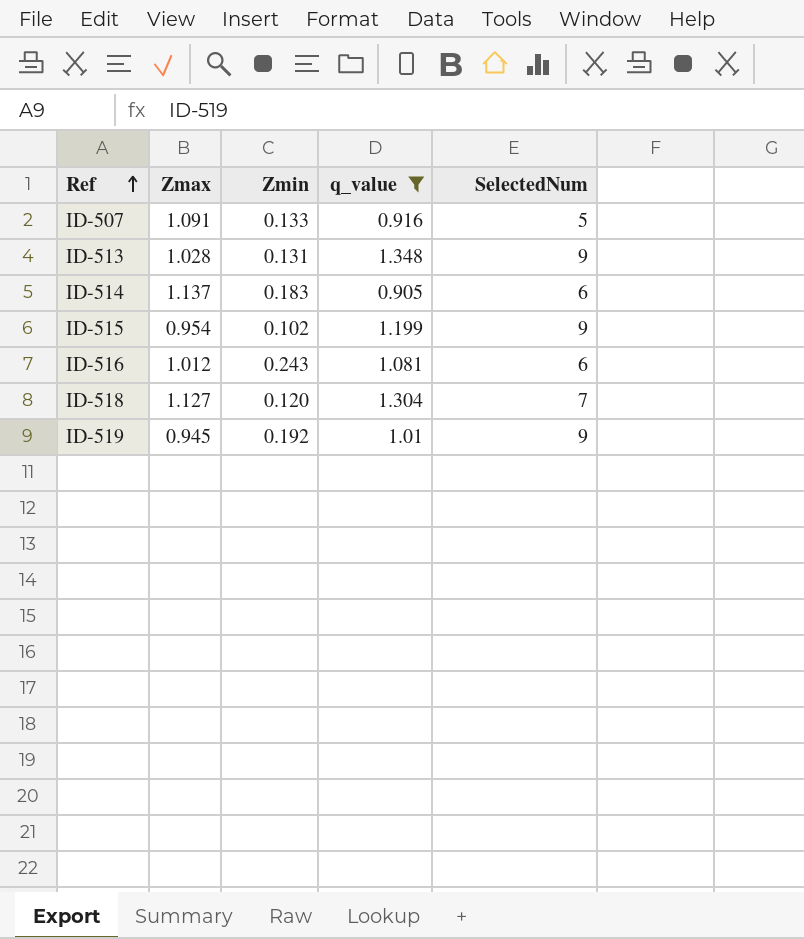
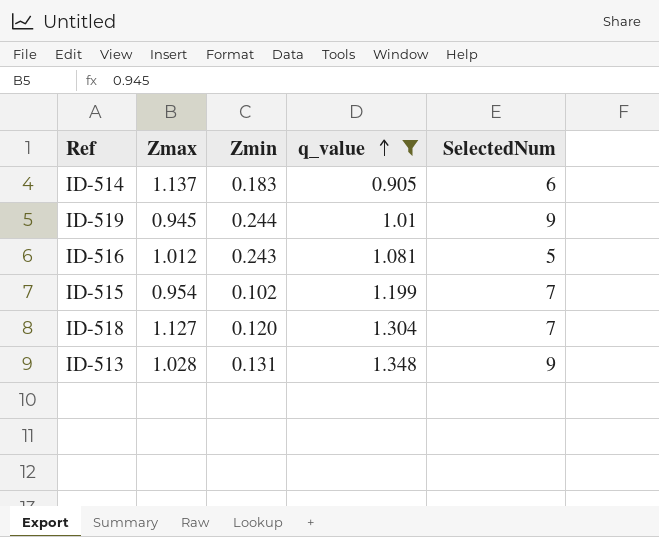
row order: Ref ascending -> q_value ascending
row ID-507: 1.091 | 0.133 | 0.916 | 5 -> none
ID-519 | Zmin: 0.192 -> 0.244
ID-516 | SelectedNum: 6 -> 5
ID-515 | SelectedNum: 9 -> 7

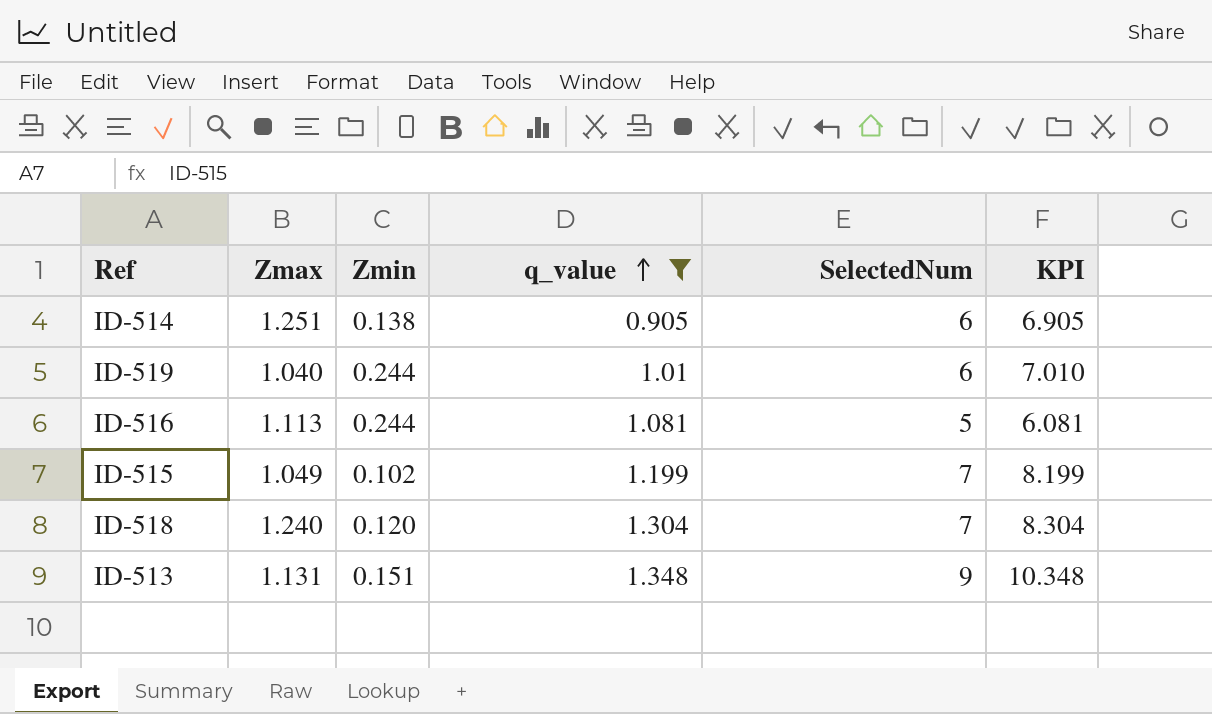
column KPI | formula: none -> [q_value] + [SelectedNum]
ID-514 | Zmax: 1.137 -> 1.251
ID-514 | Zmin: 0.183 -> 0.138
ID-519 | Zmax: 0.945 -> 1.040
ID-519 | SelectedNum: 9 -> 6
ID-516 | Zmax: 1.012 -> 1.113
ID-516 | Zmin: 0.243 -> 0.244
ID-515 | Zmax: 0.954 -> 1.049
ID-518 | Zmax: 1.127 -> 1.240
ID-513 | Zmax: 1.028 -> 1.131
ID-513 | Zmin: 0.131 -> 0.151

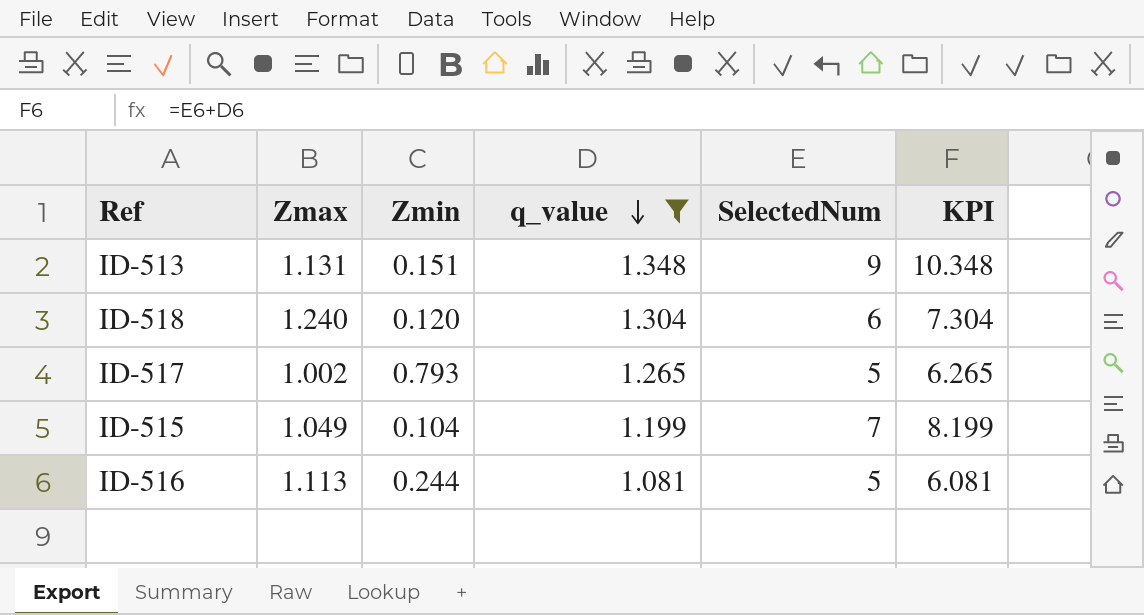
row order: q_value ascending -> q_value descending
row ID-514: 1.251 | 0.138 | 0.905 | 6 | 6.905 -> none
row ID-519: 1.040 | 0.244 | 1.01 | 6 | 7.010 -> none
ID-518 | SelectedNum: 7 -> 6
ID-518 | KPI: 8.304 -> 7.304
row ID-517: none -> 1.002 | 0.793 | 1.265 | 5 | 6.265
ID-515 | Zmin: 0.102 -> 0.104

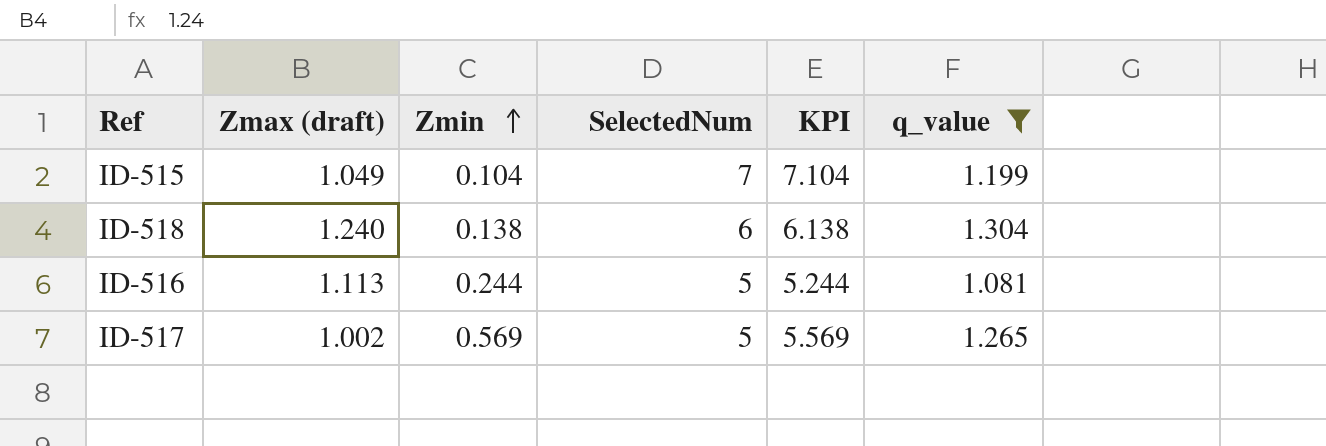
row order: q_value descending -> Zmin ascending
column name: Zmax -> Zmax (draft)
column KPI | formula: [q_value] + [SelectedNum] -> [Zmin] + [SelectedNum]
column q_value | position: 4 -> 6
row ID-513: 1.131 | 0.151 | 1.348 | 9 | 10.348 -> none
ID-518 | Zmin: 0.120 -> 0.138
ID-517 | Zmin: 0.793 -> 0.569

